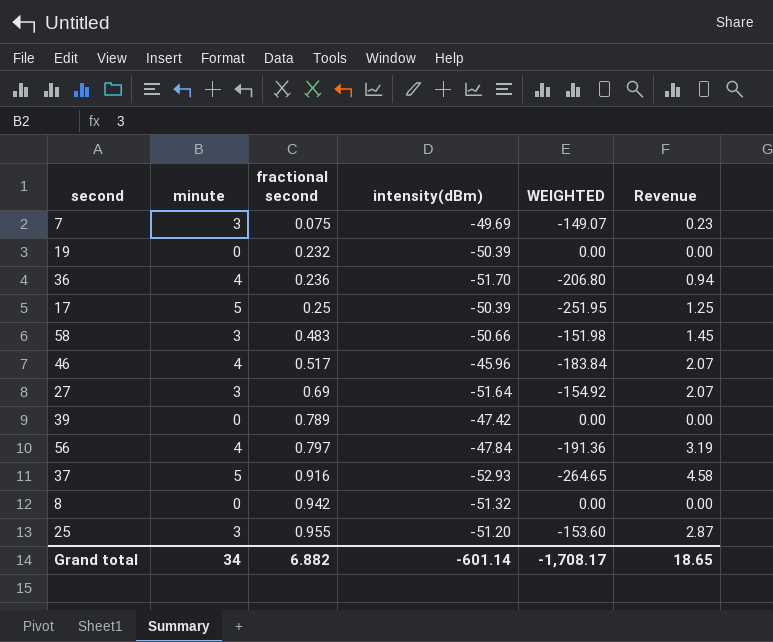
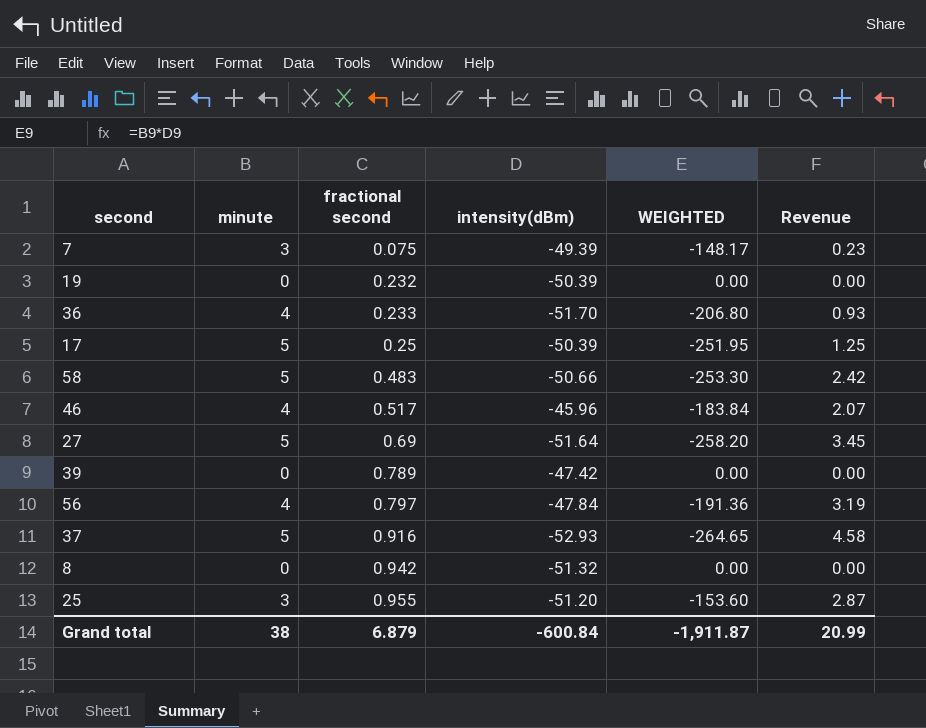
7 | intensity(dBm): -49.69 -> -49.39
7 | WEIGHTED: -149.07 -> -148.17
36 | fractional second: 0.236 -> 0.233
36 | Revenue: 0.94 -> 0.93
58 | minute: 3 -> 5
58 | WEIGHTED: -151.98 -> -253.30
58 | Revenue: 1.45 -> 2.42
27 | minute: 3 -> 5
27 | WEIGHTED: -154.92 -> -258.20
27 | Revenue: 2.07 -> 3.45
Grand total | minute: 34 -> 38
Grand total | fractional second: 6.882 -> 6.879
Grand total | intensity(dBm): -601.14 -> -600.84
Grand total | WEIGHTED: -1,708.17 -> -1,911.87
Grand total | Revenue: 18.65 -> 20.99

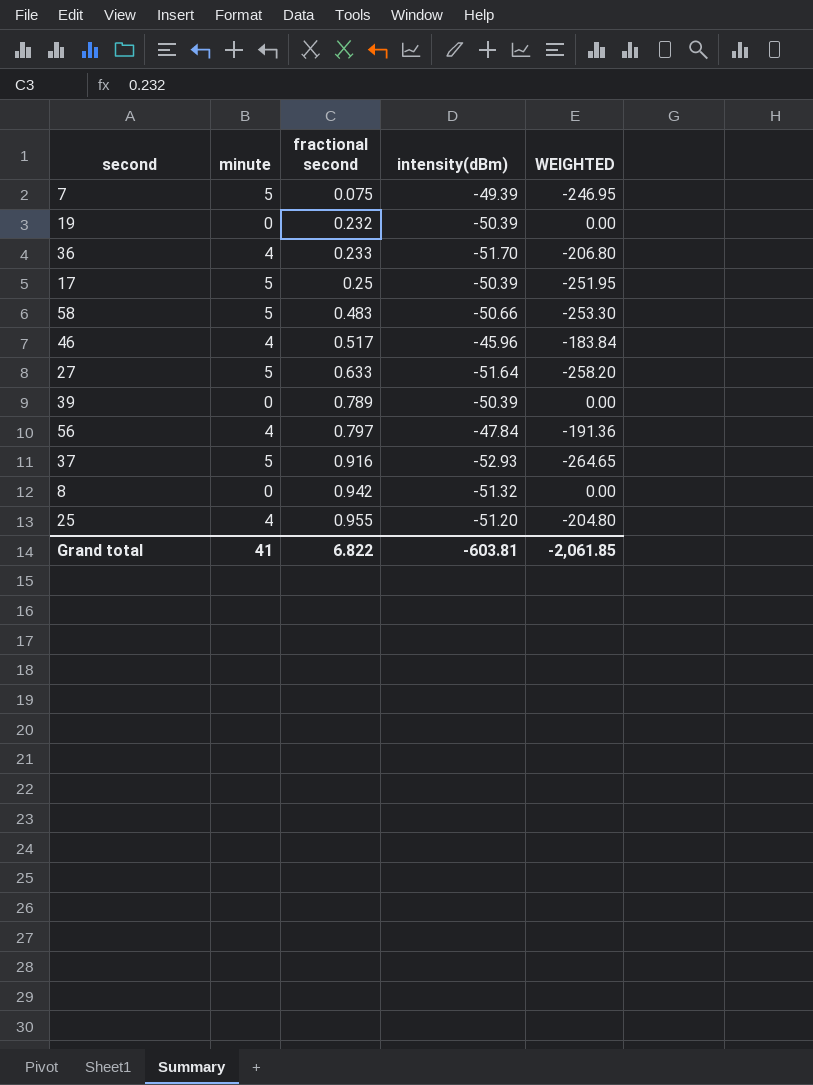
column Revenue | formula: [minute] * [fractional second] -> none
7 | minute: 3 -> 5
7 | WEIGHTED: -148.17 -> -246.95
27 | fractional second: 0.69 -> 0.633
39 | intensity(dBm): -47.42 -> -50.39
25 | minute: 3 -> 4
25 | WEIGHTED: -153.60 -> -204.80
Grand total | minute: 38 -> 41
Grand total | fractional second: 6.879 -> 6.822
Grand total | intensity(dBm): -600.84 -> -603.81
Grand total | WEIGHTED: -1,911.87 -> -2,061.85

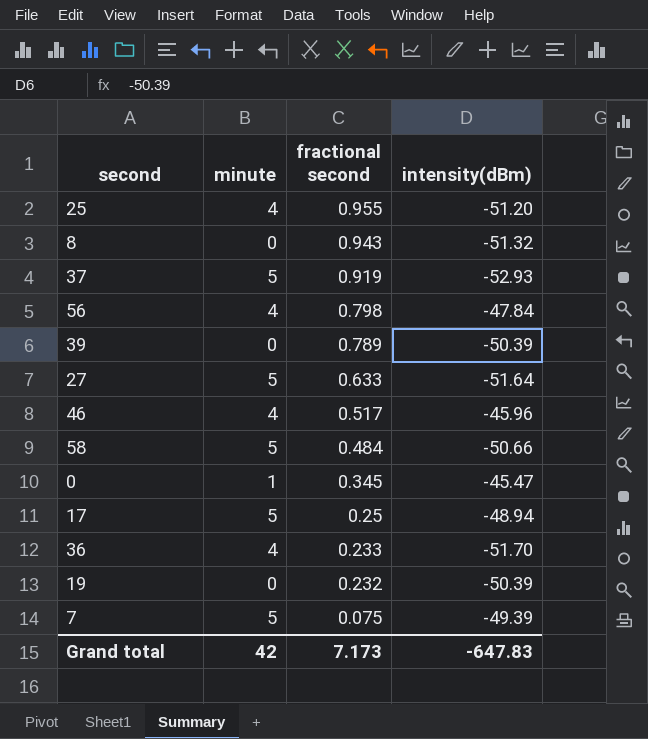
row order: fractional second ascending -> fractional second descending
column WEIGHTED | formula: [minute] * [intensity(dBm)] -> none
8 | fractional second: 0.942 -> 0.943
37 | fractional second: 0.916 -> 0.919
56 | fractional second: 0.797 -> 0.798
58 | fractional second: 0.483 -> 0.484
row 0: none -> 1 | 0.345 | -45.47
17 | intensity(dBm): -50.39 -> -48.94
Grand total | minute: 41 -> 42
Grand total | fractional second: 6.822 -> 7.173
Grand total | intensity(dBm): -603.81 -> -647.83

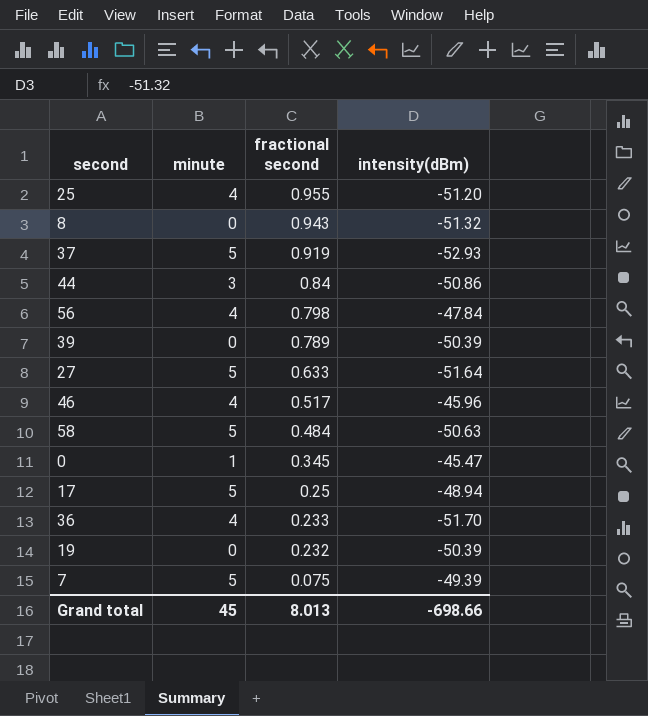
row 44: none -> 3 | 0.84 | -50.86
58 | intensity(dBm): -50.66 -> -50.63
Grand total | minute: 42 -> 45
Grand total | fractional second: 7.173 -> 8.013
Grand total | intensity(dBm): -647.83 -> -698.66

